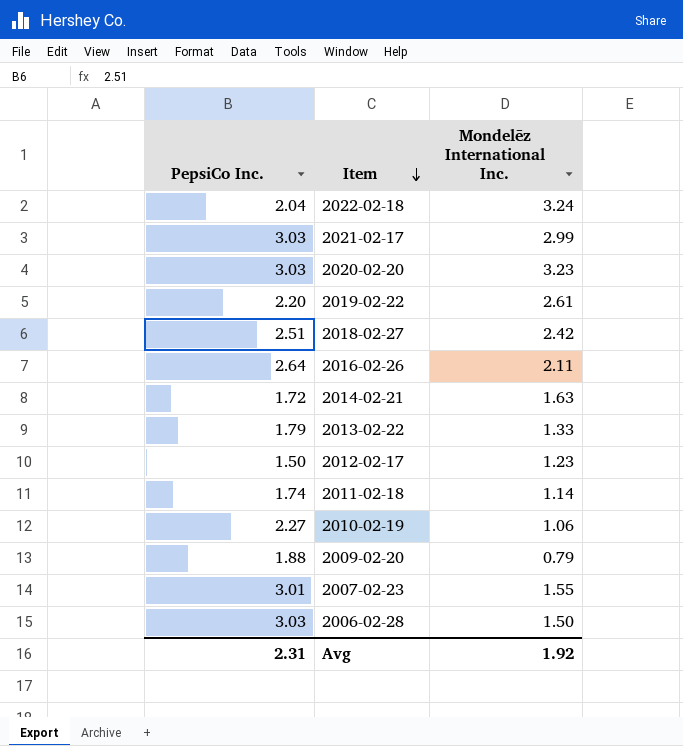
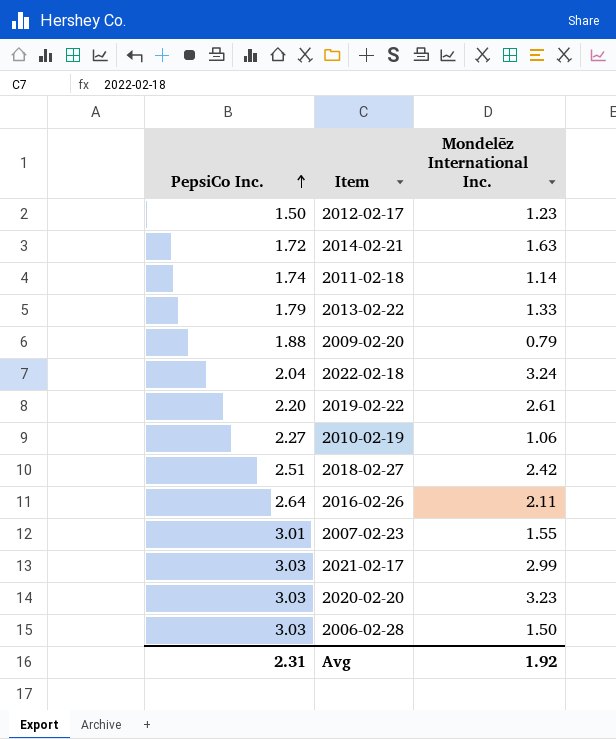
row order: Item descending -> PepsiCo Inc. ascending

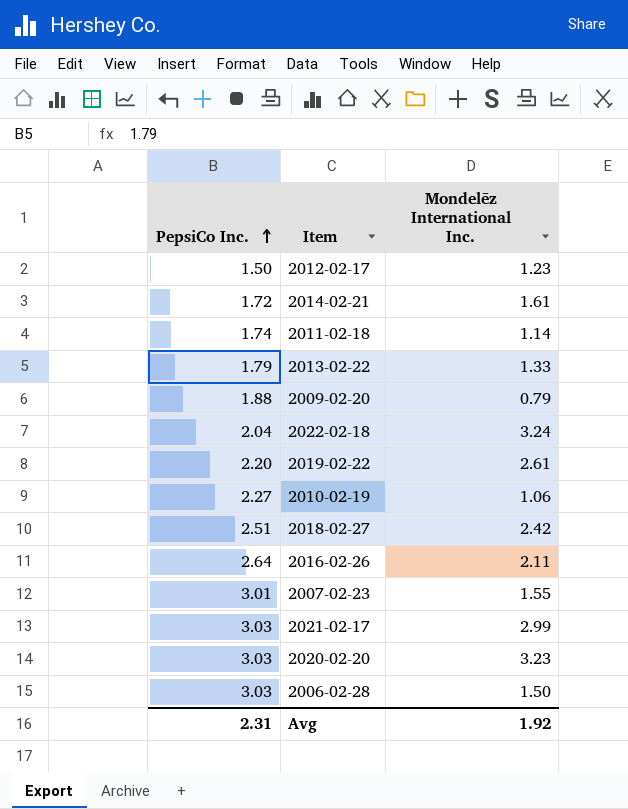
2014-02-21 | Mondelēz International Inc.: 1.63 -> 1.61

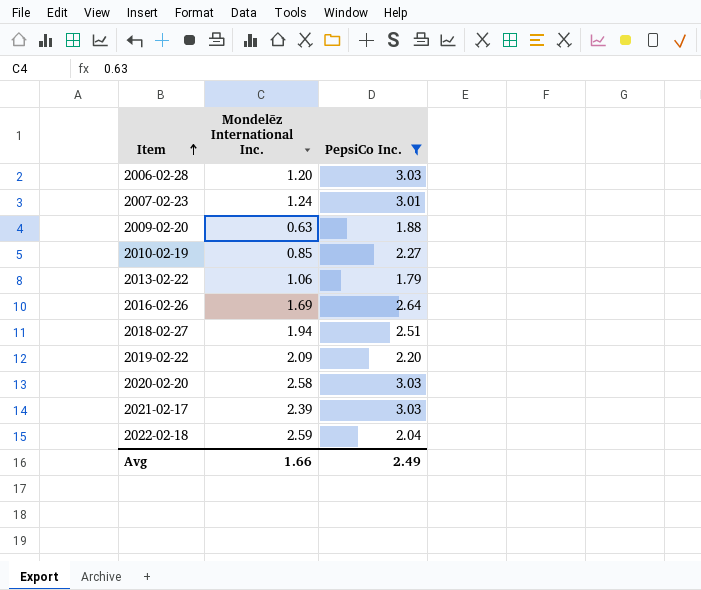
filter: none -> PepsiCo Inc. >= 1.79
row order: PepsiCo Inc. ascending -> Item ascending
column PepsiCo Inc. | position: 1 -> 3
2006-02-28 | Mondelēz International Inc.: 1.50 -> 1.20
2007-02-23 | Mondelēz International Inc.: 1.55 -> 1.24
2009-02-20 | Mondelēz International Inc.: 0.79 -> 0.63
2010-02-19 | Mondelēz International Inc.: 1.06 -> 0.85
2013-02-22 | Mondelēz International Inc.: 1.33 -> 1.06
2016-02-26 | Mondelēz International Inc.: 2.11 -> 1.69
2018-02-27 | Mondelēz International Inc.: 2.42 -> 1.94
2019-02-22 | Mondelēz International Inc.: 2.61 -> 2.09
2020-02-20 | Mondelēz International Inc.: 3.23 -> 2.58
2021-02-17 | Mondelēz International Inc.: 2.99 -> 2.39
2022-02-18 | Mondelēz International Inc.: 3.24 -> 2.59
Avg | Mondelēz International Inc.: 1.92 -> 1.66
Avg | PepsiCo Inc.: 2.31 -> 2.49

